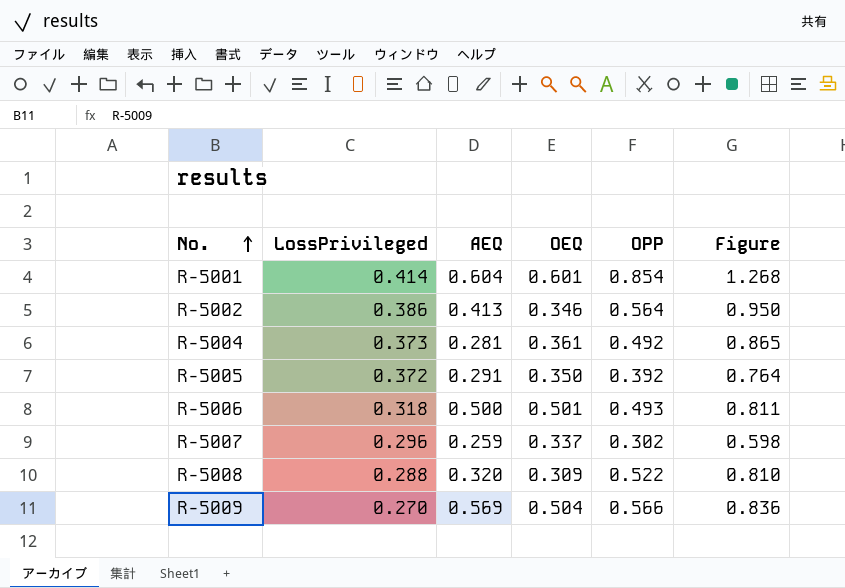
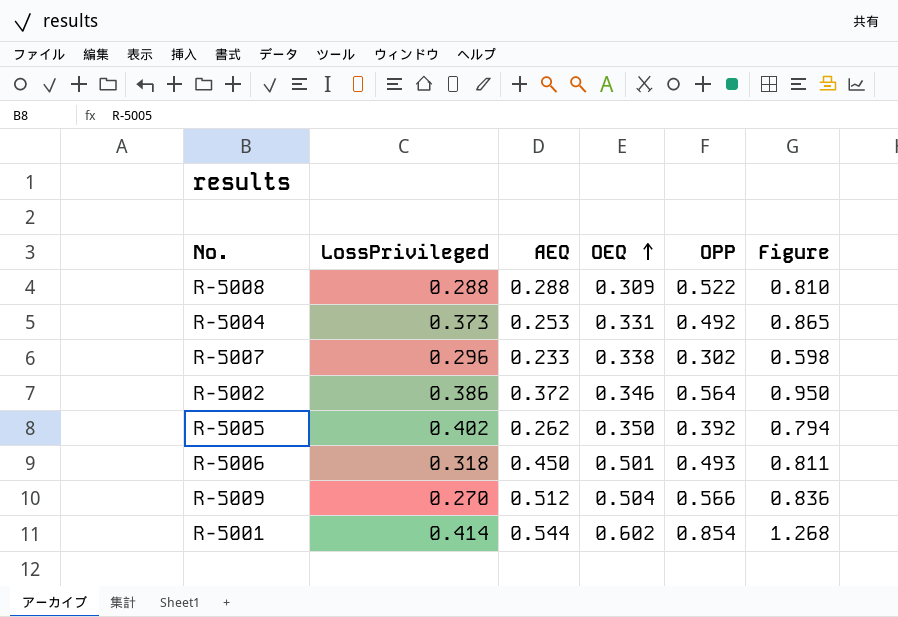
row order: No. ascending -> OEQ ascending
R-5008 | AEQ: 0.320 -> 0.288
R-5004 | AEQ: 0.281 -> 0.253
R-5004 | OEQ: 0.361 -> 0.331
R-5007 | AEQ: 0.259 -> 0.233
R-5007 | OEQ: 0.337 -> 0.338
R-5002 | AEQ: 0.413 -> 0.372
R-5005 | LossPrivileged: 0.372 -> 0.402
R-5005 | AEQ: 0.291 -> 0.262
R-5005 | Figure: 0.764 -> 0.794
R-5006 | AEQ: 0.500 -> 0.450
R-5009 | AEQ: 0.569 -> 0.512
R-5001 | AEQ: 0.604 -> 0.544
R-5001 | OEQ: 0.601 -> 0.602

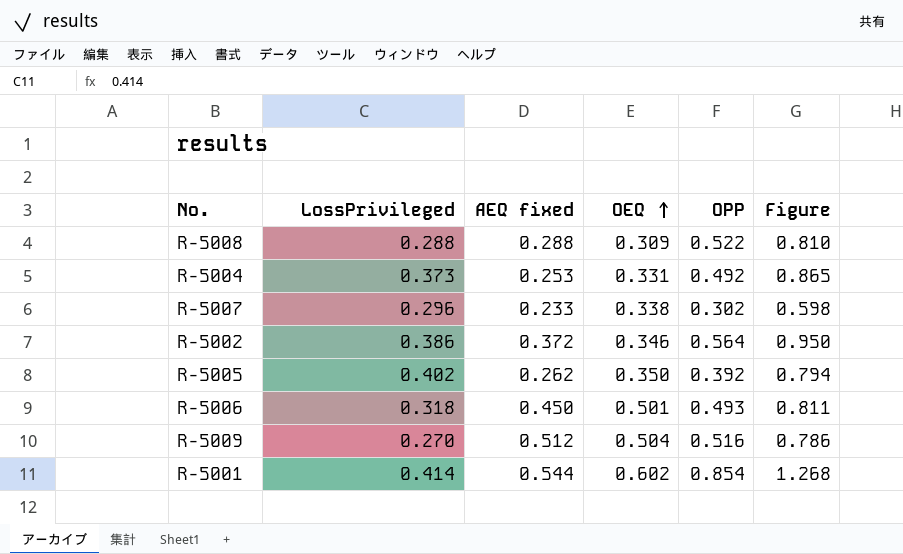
column name: AEQ -> AEQ fixed
R-5009 | OPP: 0.566 -> 0.516
R-5009 | Figure: 0.836 -> 0.786

